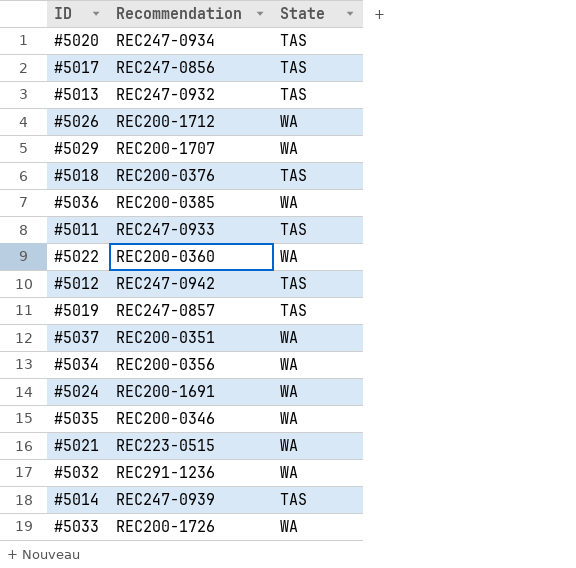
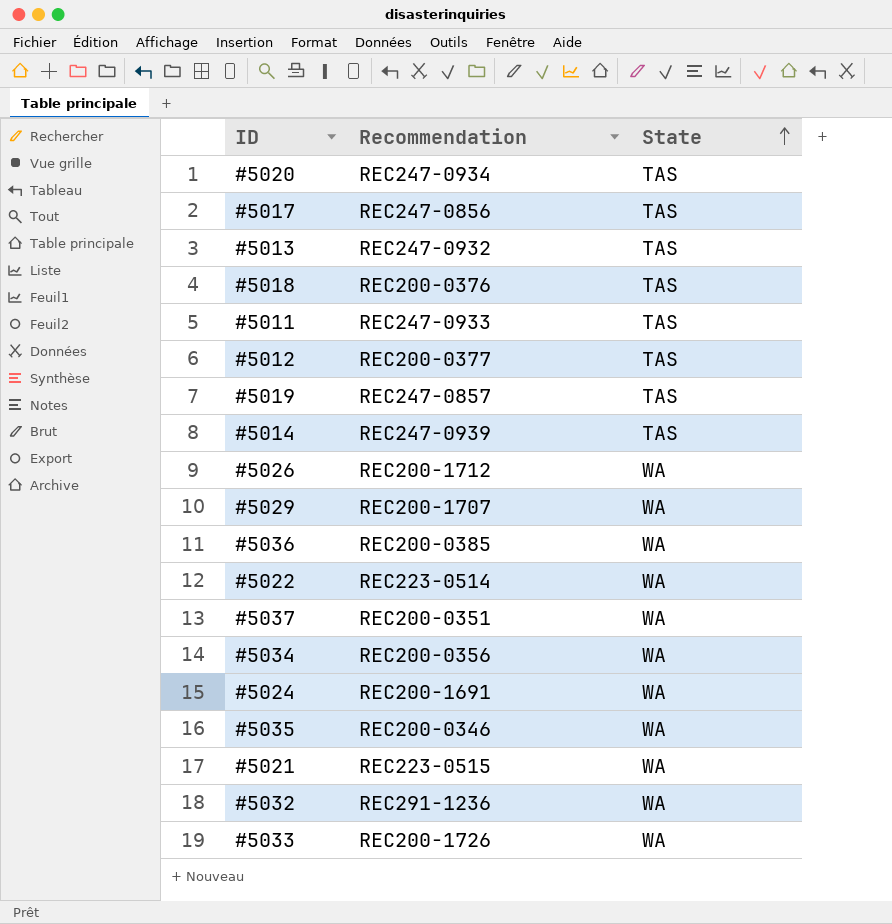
row order: none -> State ascending
#5012 | Recommendation: REC247-0942 -> REC200-0377
#5022 | Recommendation: REC200-0360 -> REC223-0514

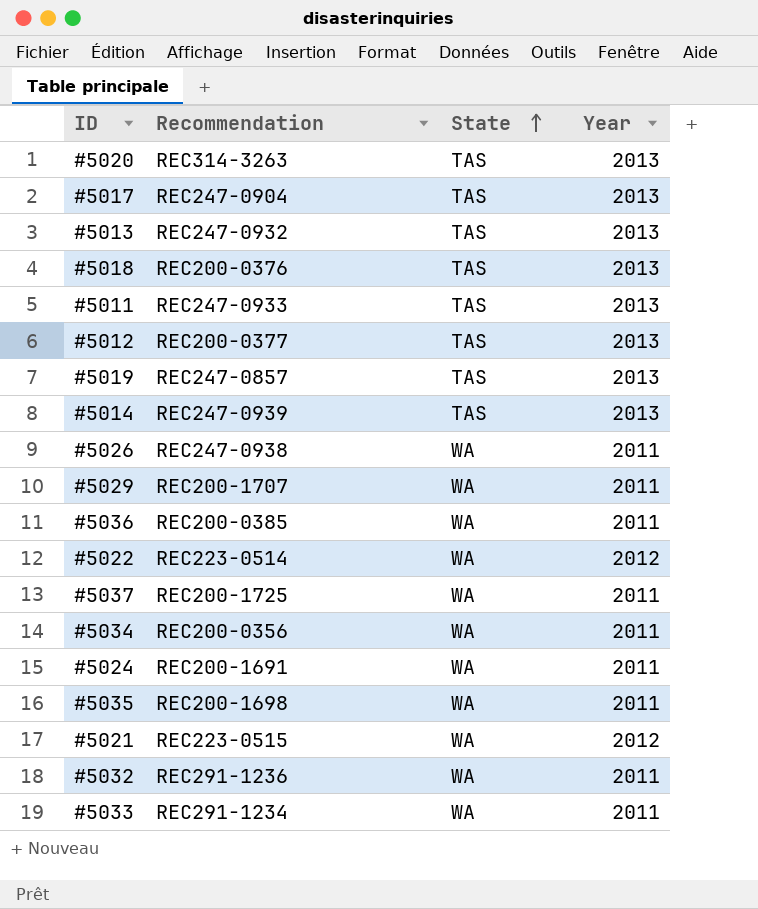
column Year | position: none -> 4
#5020 | Recommendation: REC247-0934 -> REC314-3263
#5017 | Recommendation: REC247-0856 -> REC247-0904
#5026 | Recommendation: REC200-1712 -> REC247-0938
#5037 | Recommendation: REC200-0351 -> REC200-1725
#5035 | Recommendation: REC200-0346 -> REC200-1698
#5033 | Recommendation: REC200-1726 -> REC291-1234

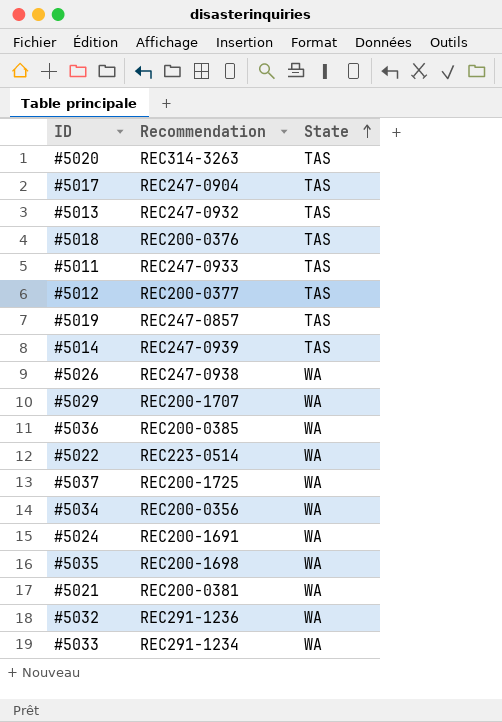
column Year | position: 4 -> none
#5021 | Recommendation: REC223-0515 -> REC200-0381

